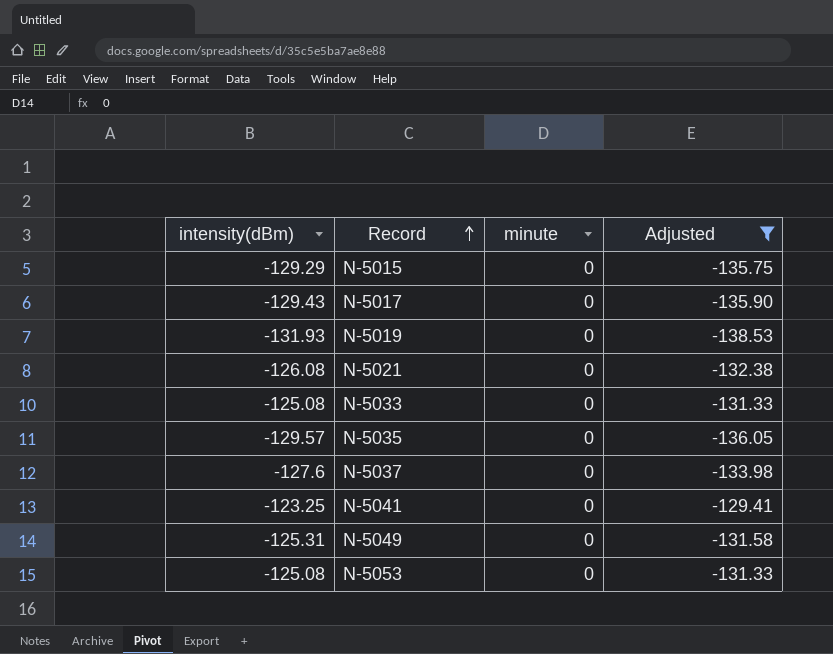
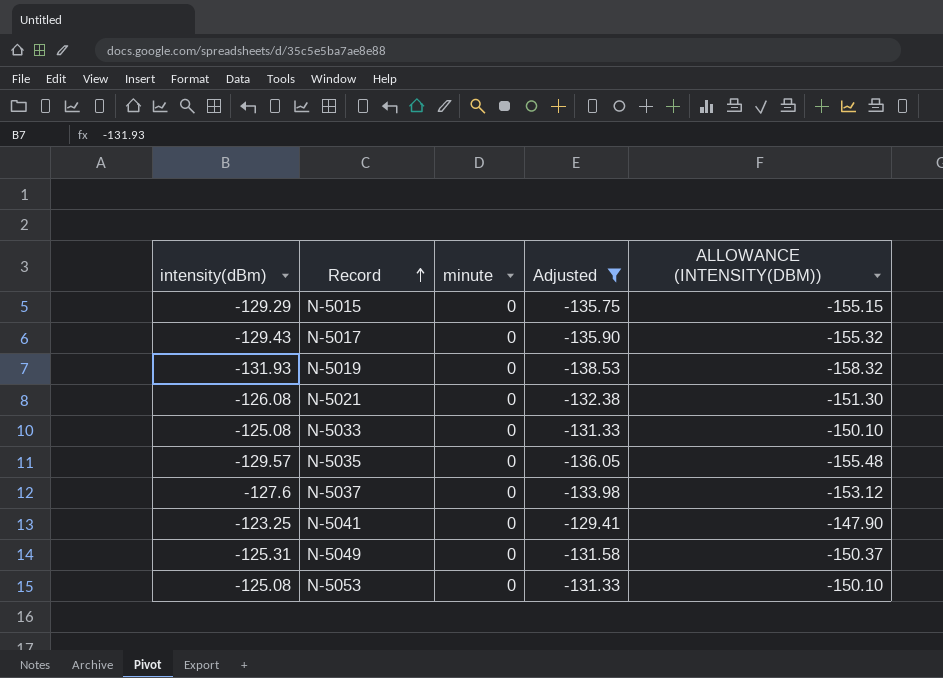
column ALLOWANCE (INTENSITY(DBM)) | formula: none -> [intensity(dBm)] * 1.2

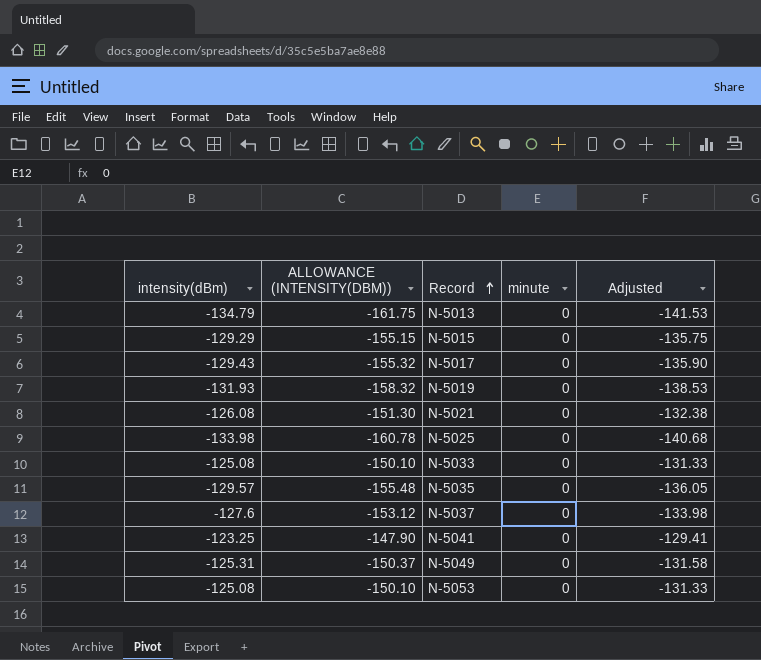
filter: Adjusted >= -138.53 -> none
column ALLOWANCE (INTENSITY(DBM)) | position: 5 -> 2

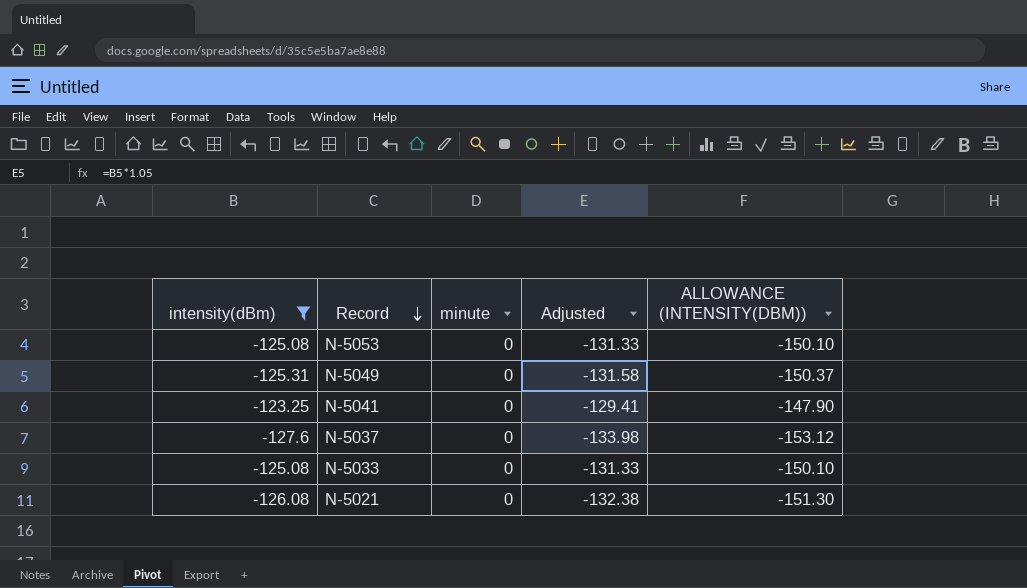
filter: none -> intensity(dBm) >= -127.6
row order: Record ascending -> Record descending
column ALLOWANCE (INTENSITY(DBM)) | position: 2 -> 5

